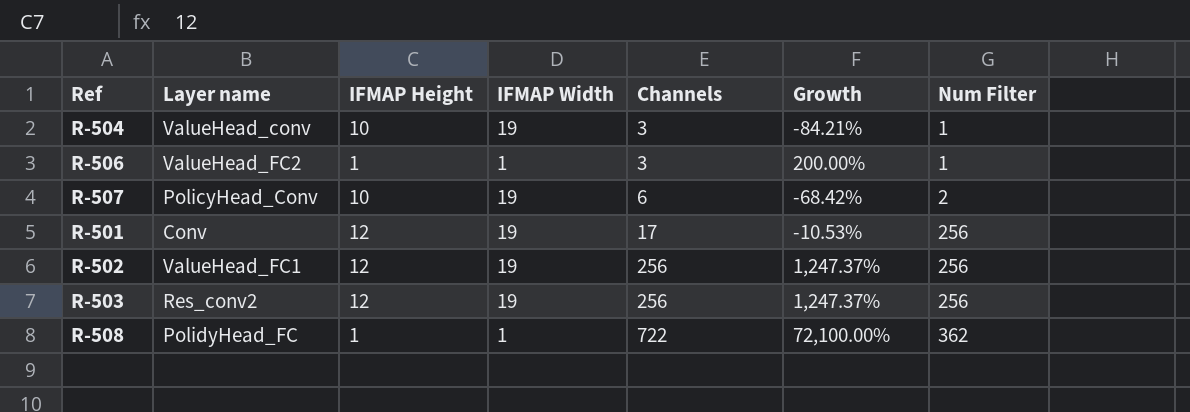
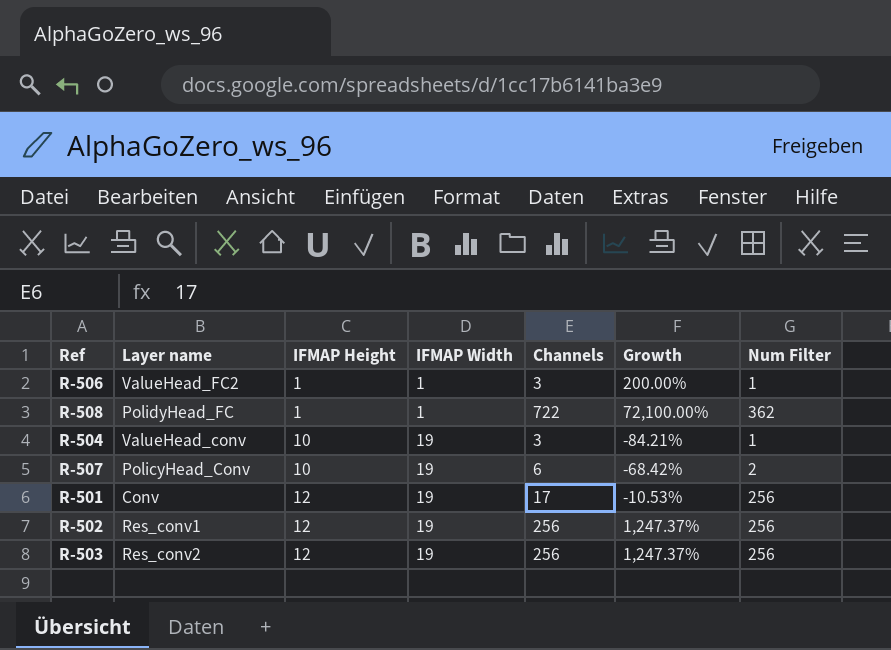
row order: Channels ascending -> IFMAP Height ascending
R-502 | Layer name: ValueHead_FC1 -> Res_conv1

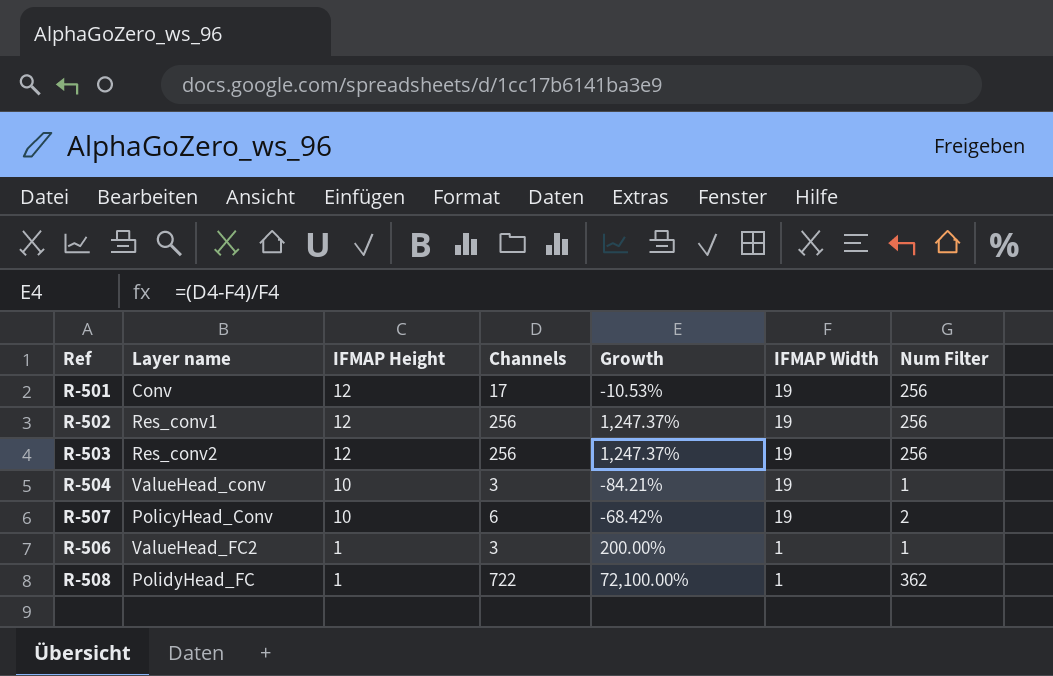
row order: IFMAP Height ascending -> IFMAP Height descending
column IFMAP Width | position: 4 -> 6

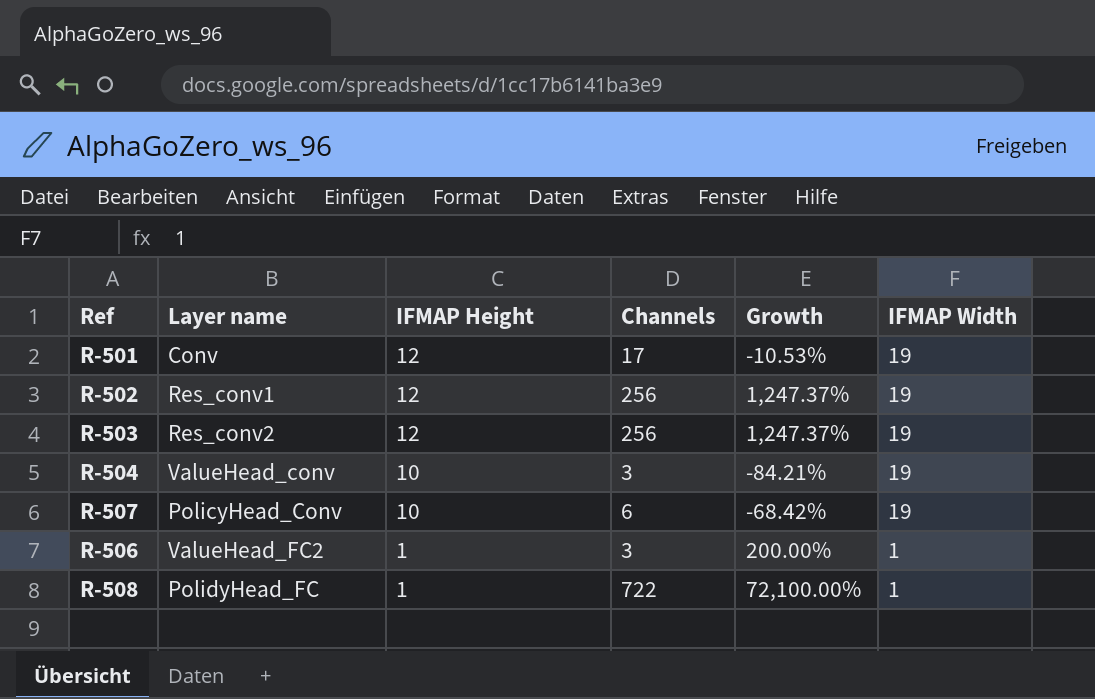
column Num Filter | position: 7 -> none

